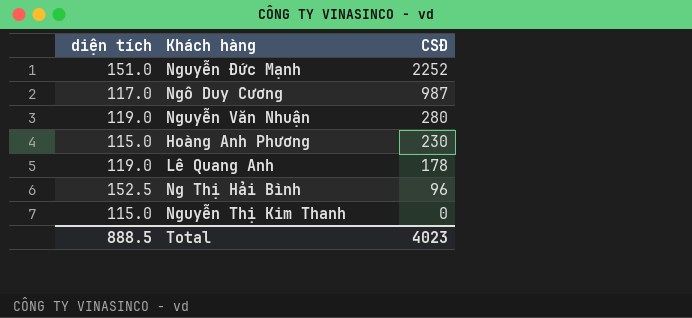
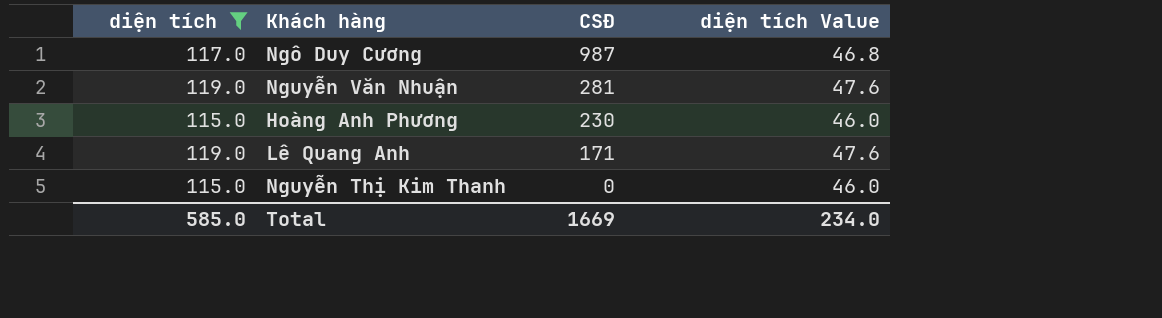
filter: none -> diện tích <= 119.0
column diện tích Value | formula: none -> [diện tích] * 0.4
Nguyễn Văn Nhuận | CSĐ: 280 -> 281
Lê Quang Anh | CSĐ: 178 -> 171
Total | diện tích: 888.5 -> 585.0
Total | CSĐ: 4023 -> 1669

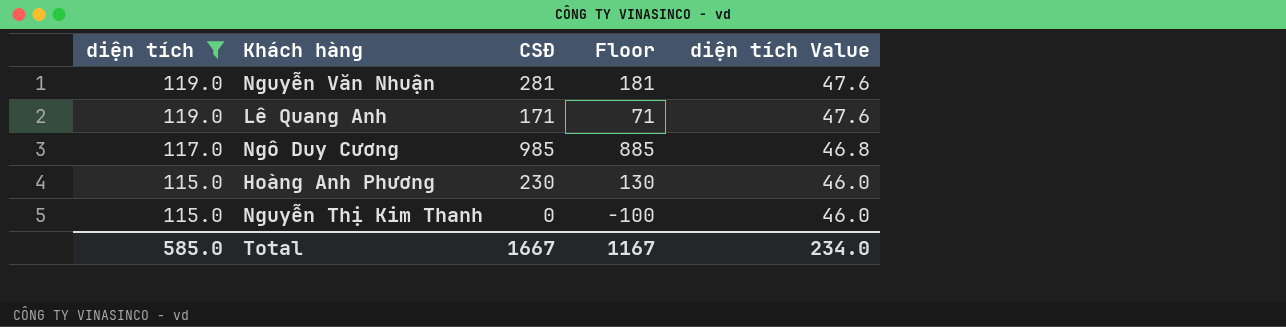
row order: CSĐ descending -> diện tích descending
column Floor | formula: none -> [CSĐ] - 100
Ngô Duy Cương | CSĐ: 987 -> 985
Total | CSĐ: 1669 -> 1667

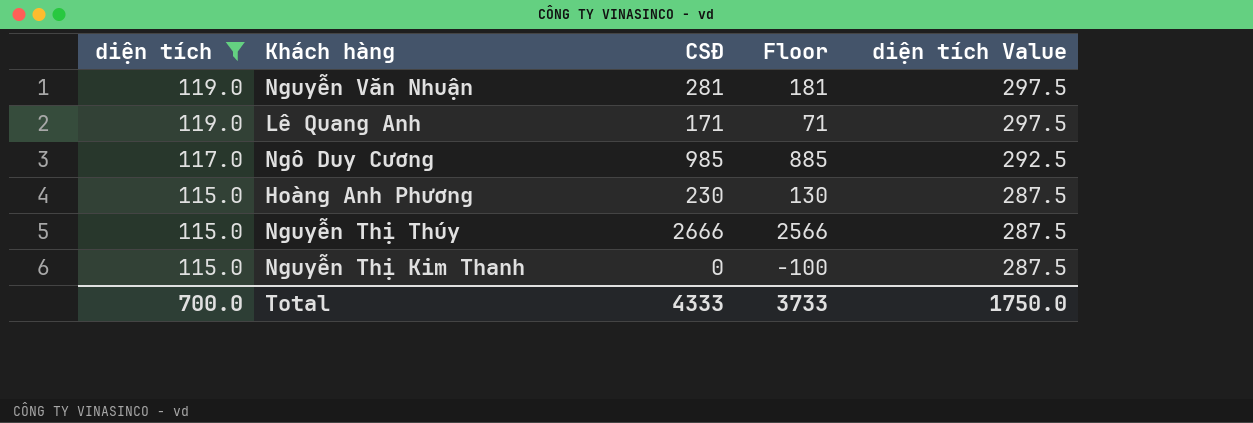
column diện tích Value | formula: [diện tích] * 0.4 -> [diện tích] * 2.5
row Nguyễn Thị Thúy: none -> 115.0 | 2666 | 2566 | 287.5
Total | diện tích: 585.0 -> 700.0
Total | CSĐ: 1667 -> 4333
Total | Floor: 1167 -> 3733
Total | diện tích Value: 234.0 -> 1750.0

